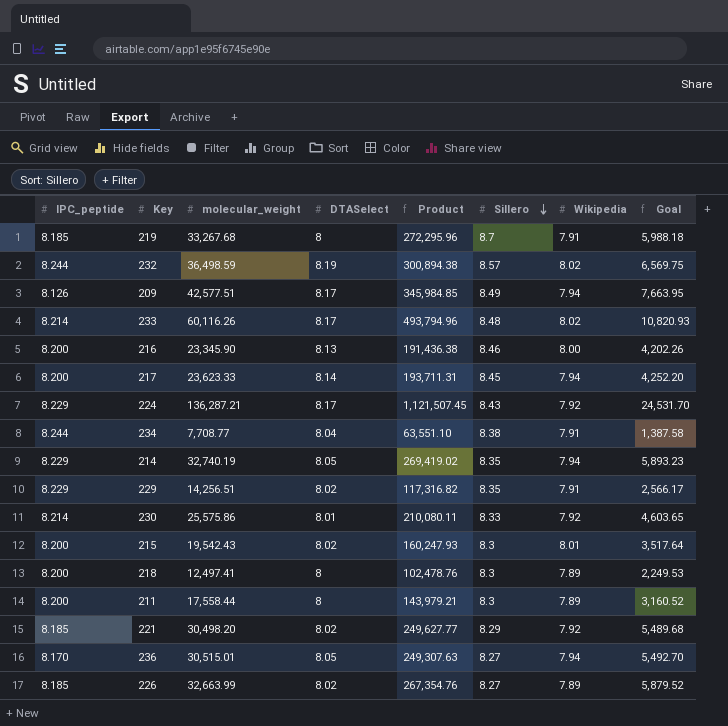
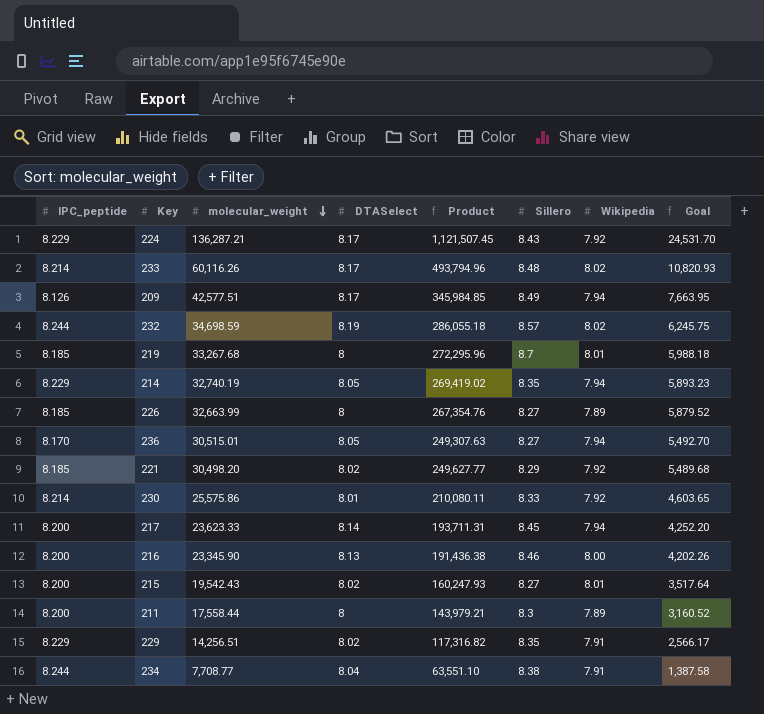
row order: Sillero descending -> molecular_weight descending
row 218: 8.200 | 12,497.41 | 8 | 102,478.76 | 8.3 | 7.89 | 2,249.53 -> none
232 | molecular_weight: 36,498.59 -> 34,698.59
232 | Product: 300,894.38 -> 286,055.18
232 | Goal: 6,569.75 -> 6,245.75
219 | Wikipedia: 7.91 -> 8.01
226 | DTASelect: 8.02 -> 8
215 | Sillero: 8.3 -> 8.27

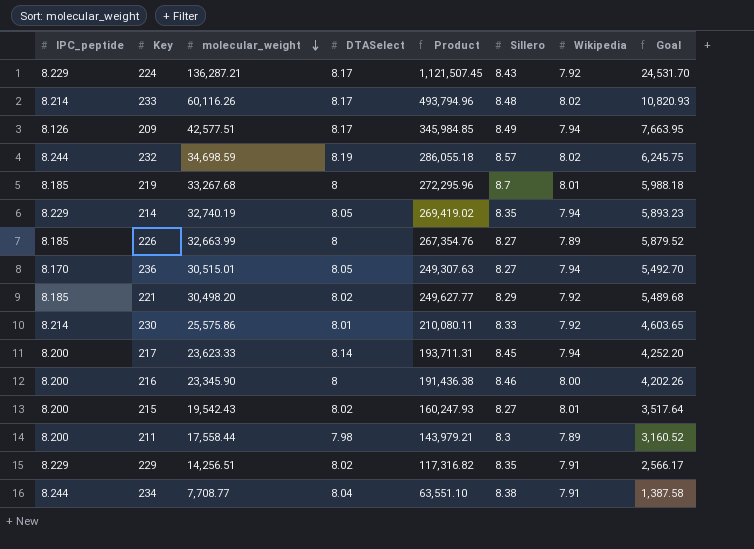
216 | DTASelect: 8.13 -> 8
211 | DTASelect: 8 -> 7.98

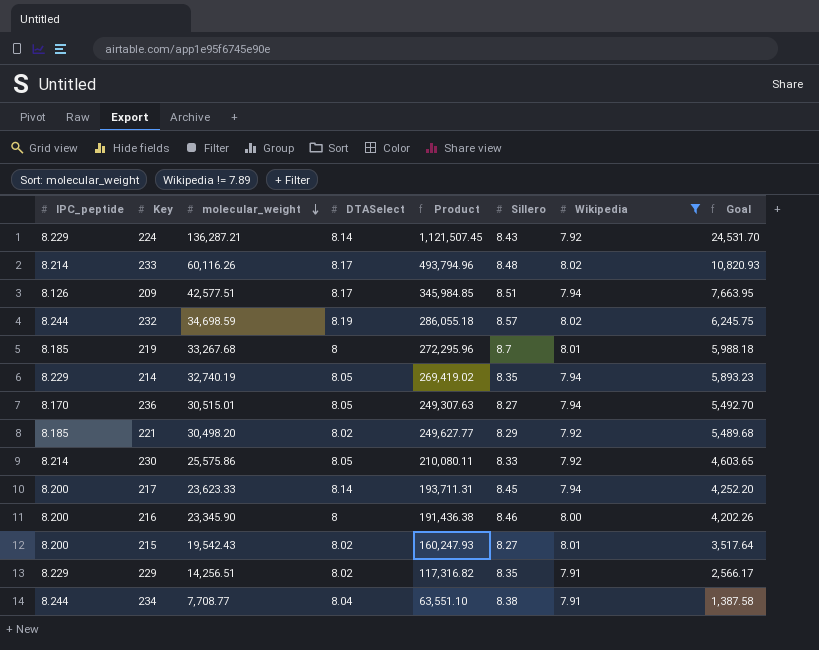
filter: none -> Wikipedia != 7.89
224 | DTASelect: 8.17 -> 8.14
209 | Sillero: 8.49 -> 8.51
230 | DTASelect: 8.01 -> 8.05

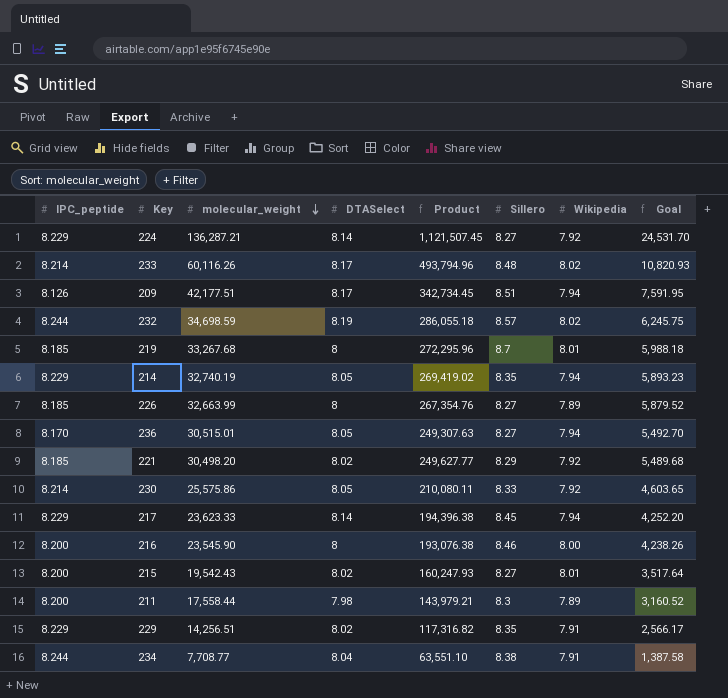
filter: Wikipedia != 7.89 -> none
224 | Sillero: 8.43 -> 8.27
209 | molecular_weight: 42,577.51 -> 42,177.51
209 | Product: 345,984.85 -> 342,734.45
209 | Goal: 7,663.95 -> 7,591.95
217 | IPC_peptide: 8.200 -> 8.229
217 | Product: 193,711.31 -> 194,396.38
216 | molecular_weight: 23,345.90 -> 23,545.90
216 | Product: 191,436.38 -> 193,076.38
216 | Goal: 4,202.26 -> 4,238.26

